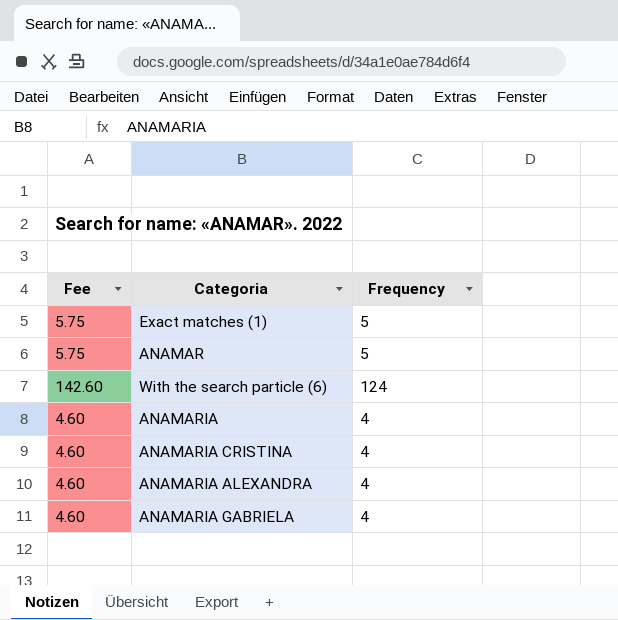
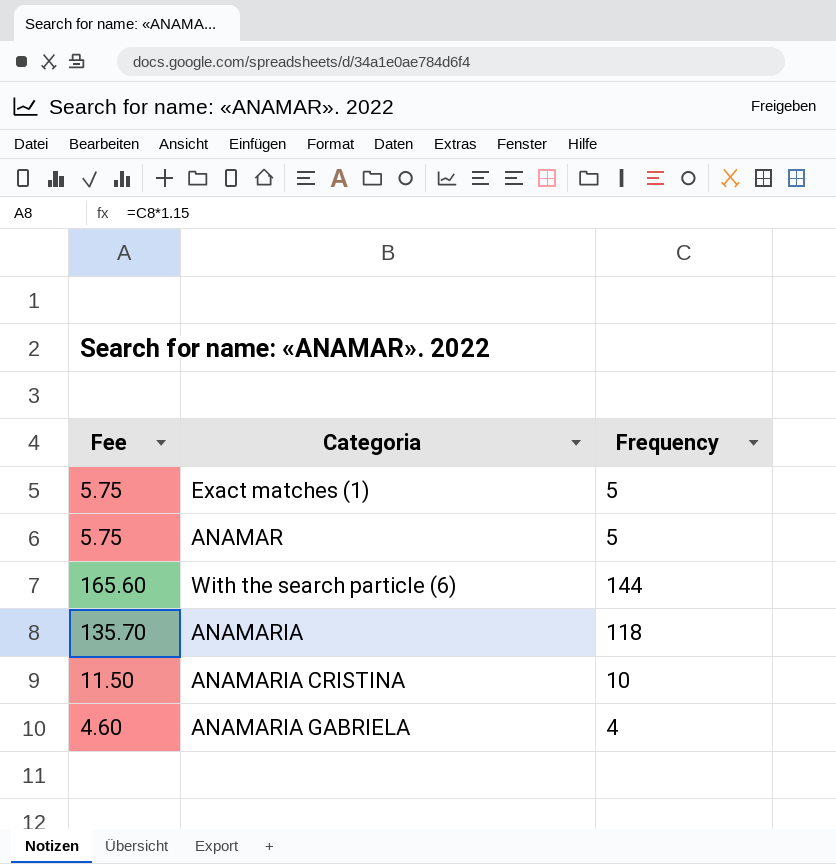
row ANAMARIA ALEXANDRA: 4.60 | 4 -> none
With the search particle (6) | Fee: 142.60 -> 165.60
With the search particle (6) | Frequency: 124 -> 144
ANAMARIA | Fee: 4.60 -> 135.70
ANAMARIA | Frequency: 4 -> 118
ANAMARIA CRISTINA | Fee: 4.60 -> 11.50
ANAMARIA CRISTINA | Frequency: 4 -> 10

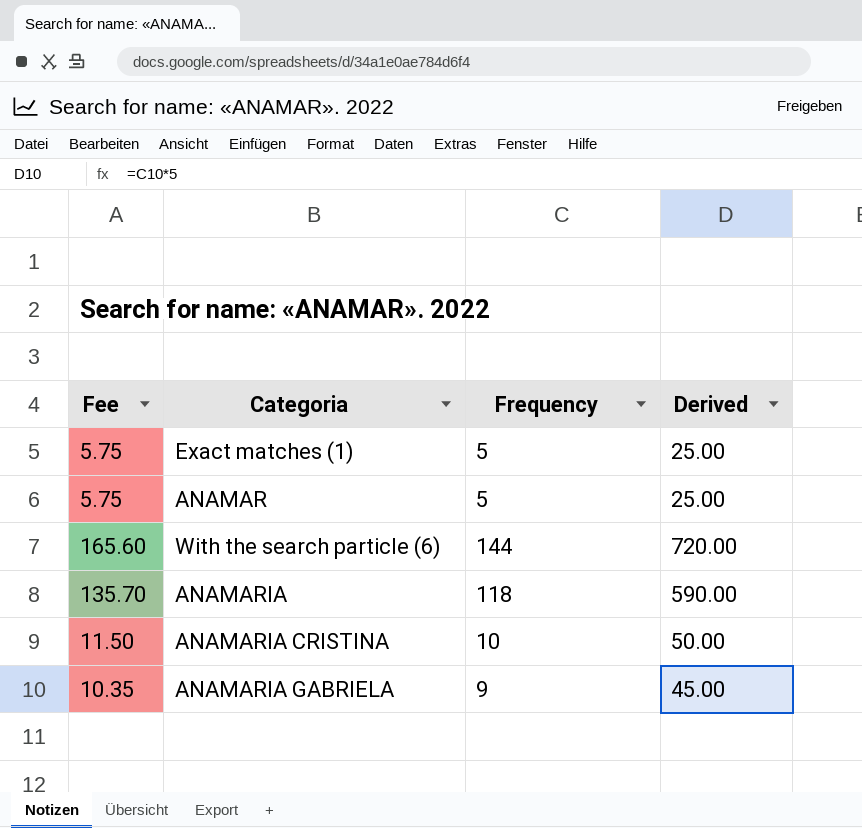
column Derived | formula: none -> [Frequency] * 5
ANAMARIA GABRIELA | Fee: 4.60 -> 10.35
ANAMARIA GABRIELA | Frequency: 4 -> 9

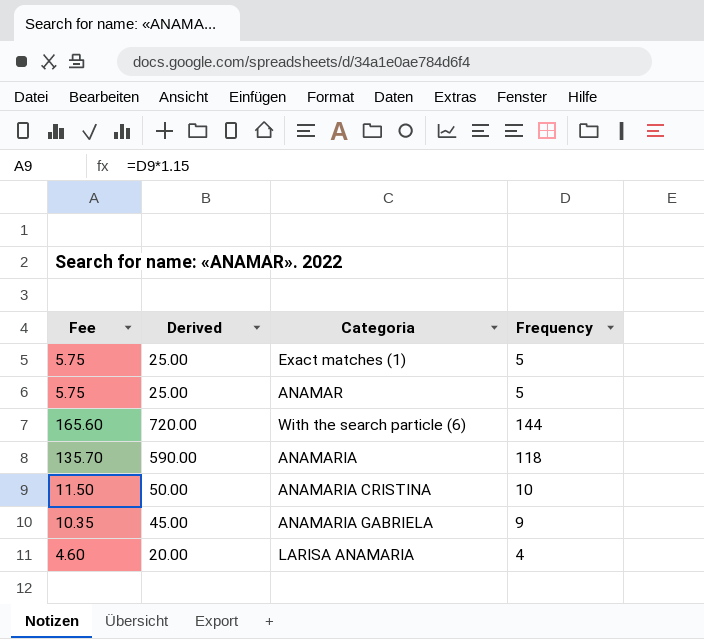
column Derived | position: 4 -> 2
row LARISA ANAMARIA: none -> 4.60 | 20.00 | 4

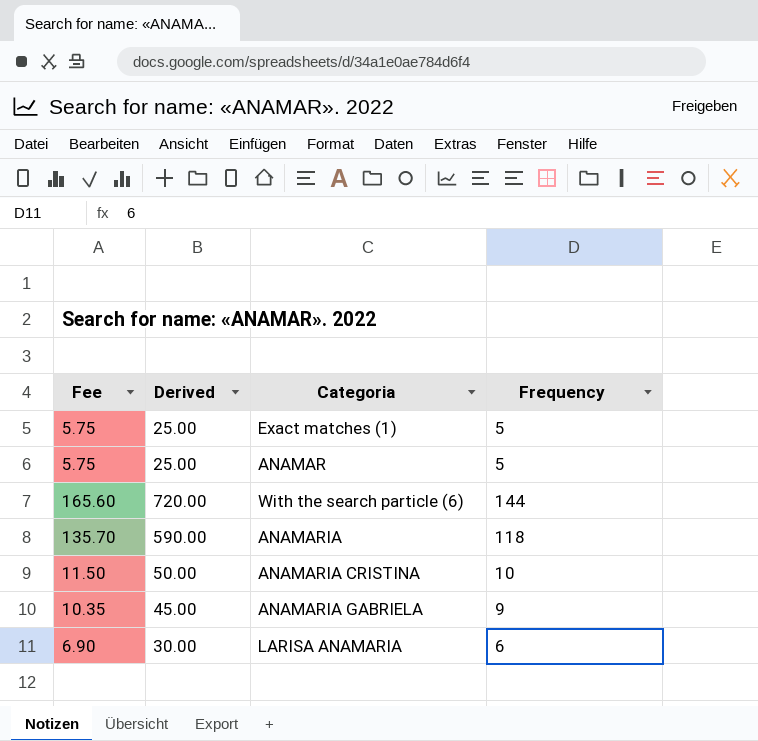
LARISA ANAMARIA | Fee: 4.60 -> 6.90
LARISA ANAMARIA | Derived: 20.00 -> 30.00
LARISA ANAMARIA | Frequency: 4 -> 6

